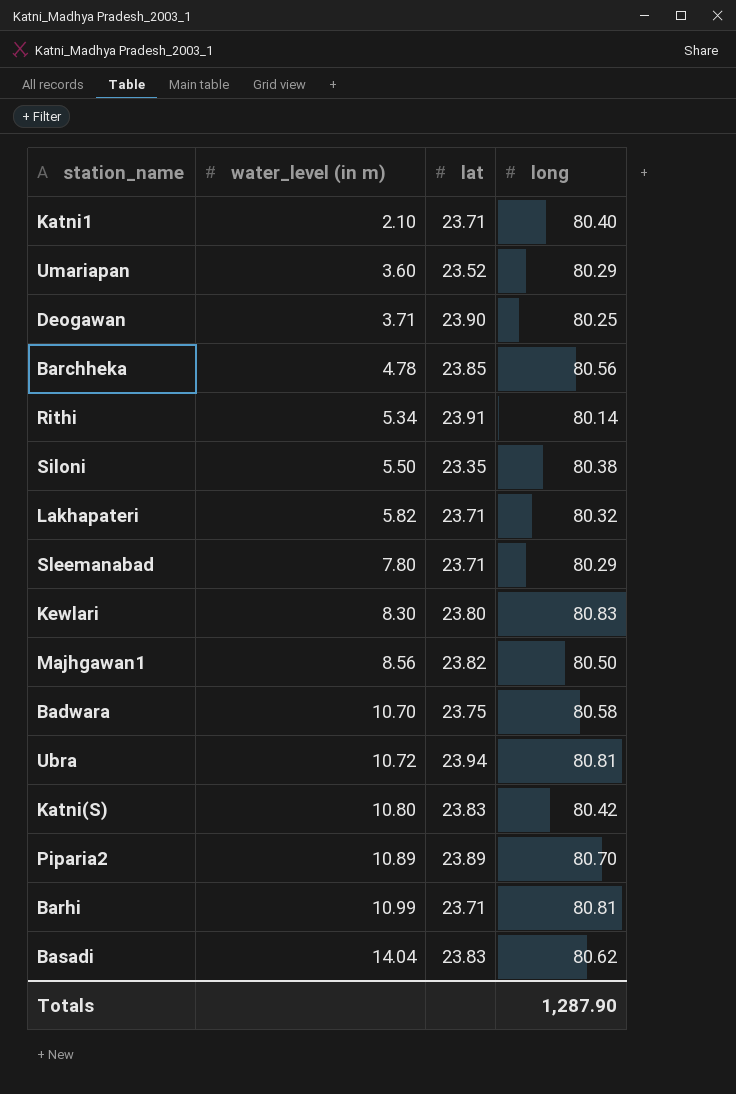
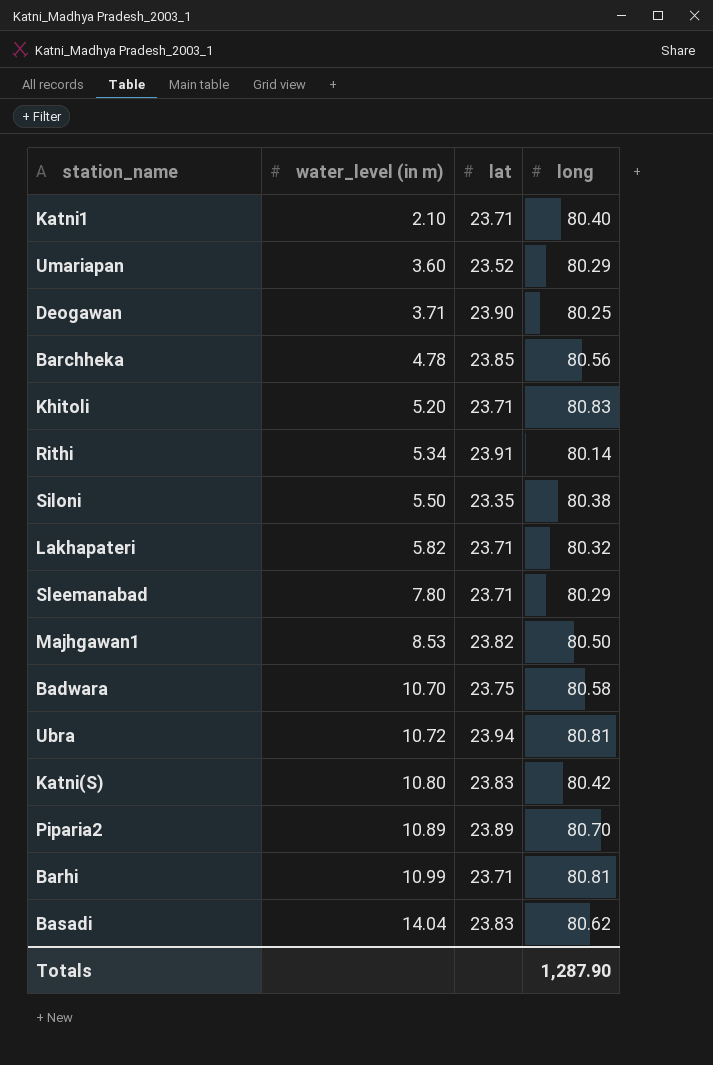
row Kewlari: 8.30 | 23.80 | 80.83 -> none
row Khitoli: none -> 5.20 | 23.71 | 80.83
Majhgawan1 | water_level (in m): 8.56 -> 8.53

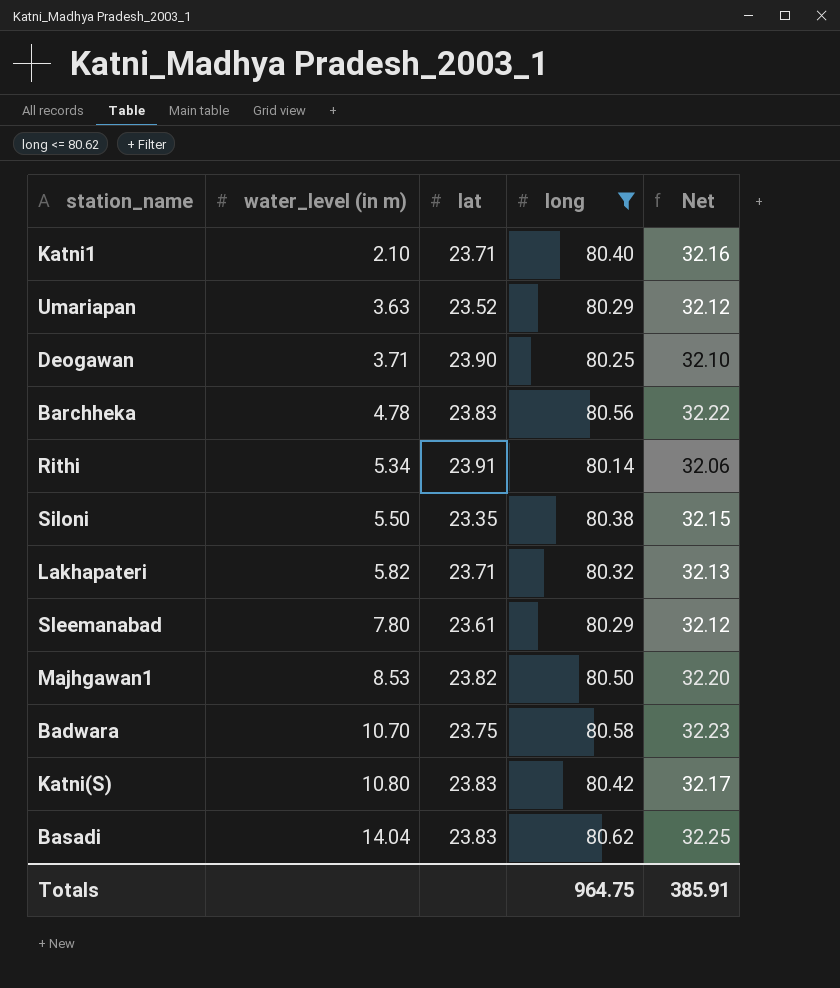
filter: none -> long <= 80.62
column Net | formula: none -> [long] * 0.4
Umariapan | water_level (in m): 3.60 -> 3.63
Barchheka | lat: 23.85 -> 23.83
Sleemanabad | lat: 23.71 -> 23.61
Totals | long: 1,287.90 -> 964.75

